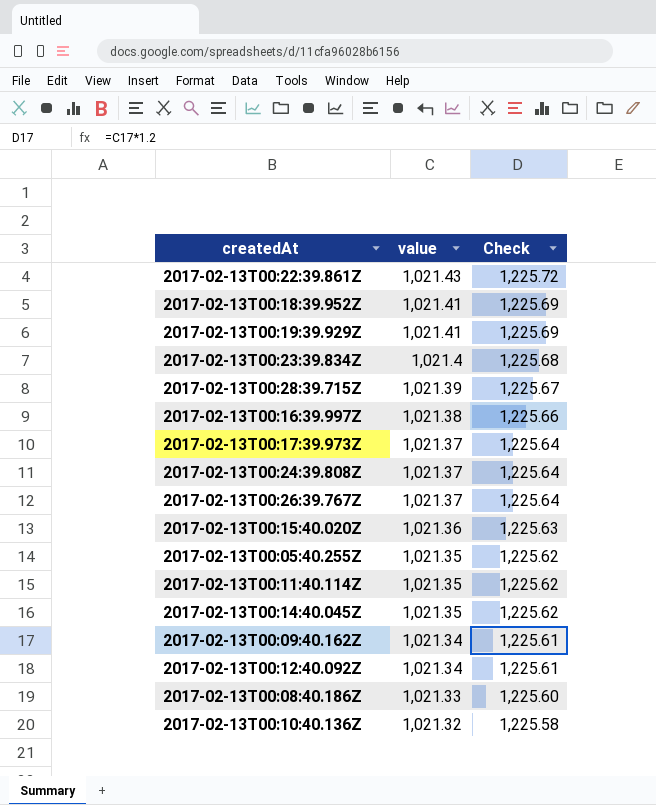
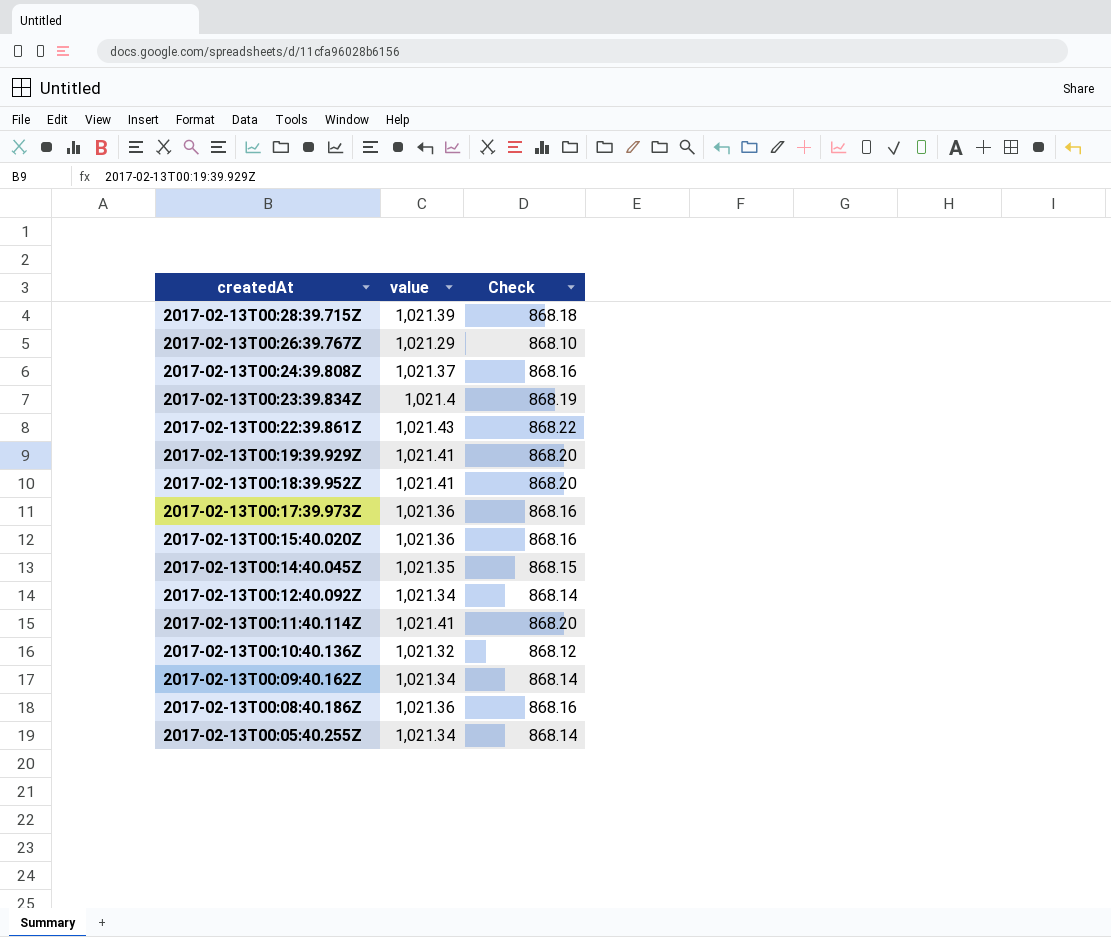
row order: value descending -> createdAt descending
column Check | formula: [value] * 1.2 -> [value] * 0.85
row 2017-02-13T00:16:39.997Z: 1,021.38 | 1,225.66 -> none
2017-02-13T00:26:39.767Z | value: 1,021.37 -> 1,021.29
2017-02-13T00:17:39.973Z | value: 1,021.37 -> 1,021.36
2017-02-13T00:11:40.114Z | value: 1,021.35 -> 1,021.41
2017-02-13T00:08:40.186Z | value: 1,021.33 -> 1,021.36
2017-02-13T00:05:40.255Z | value: 1,021.35 -> 1,021.34

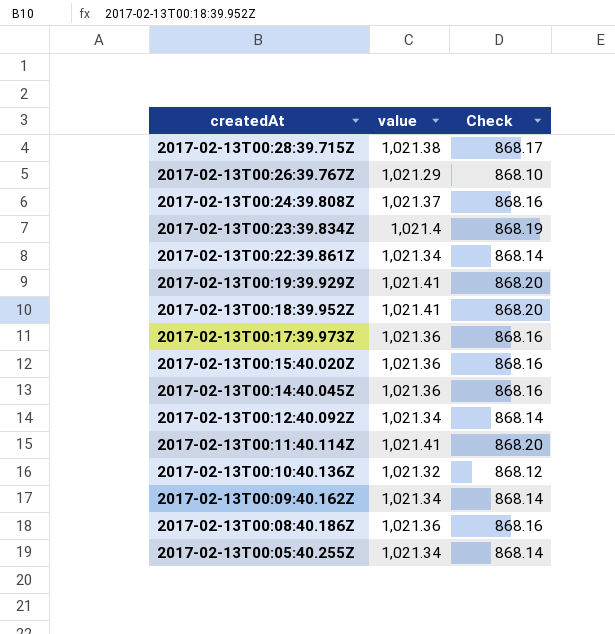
2017-02-13T00:28:39.715Z | value: 1,021.39 -> 1,021.38
2017-02-13T00:28:39.715Z | Check: 868.18 -> 868.17
2017-02-13T00:22:39.861Z | value: 1,021.43 -> 1,021.34
2017-02-13T00:22:39.861Z | Check: 868.22 -> 868.14
2017-02-13T00:14:40.045Z | value: 1,021.35 -> 1,021.36
2017-02-13T00:14:40.045Z | Check: 868.15 -> 868.16

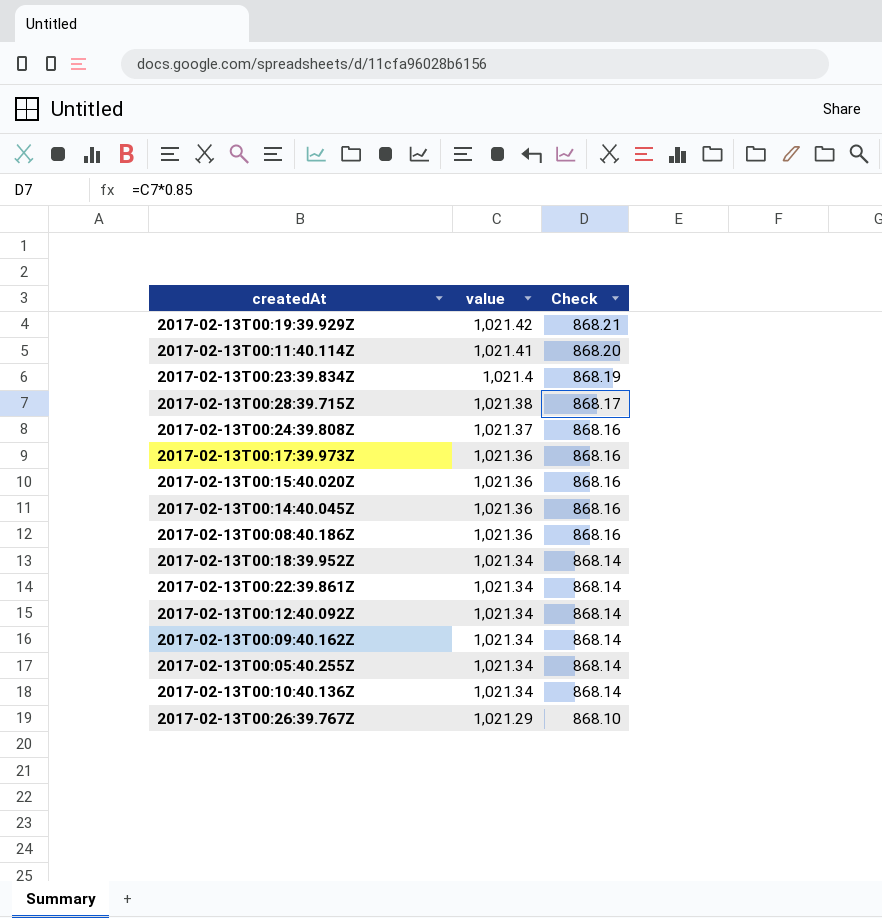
row order: createdAt descending -> value descending
2017-02-13T00:19:39.929Z | value: 1,021.41 -> 1,021.42
2017-02-13T00:19:39.929Z | Check: 868.20 -> 868.21
2017-02-13T00:18:39.952Z | value: 1,021.41 -> 1,021.34
2017-02-13T00:18:39.952Z | Check: 868.20 -> 868.14
2017-02-13T00:10:40.136Z | value: 1,021.32 -> 1,021.34
2017-02-13T00:10:40.136Z | Check: 868.12 -> 868.14

